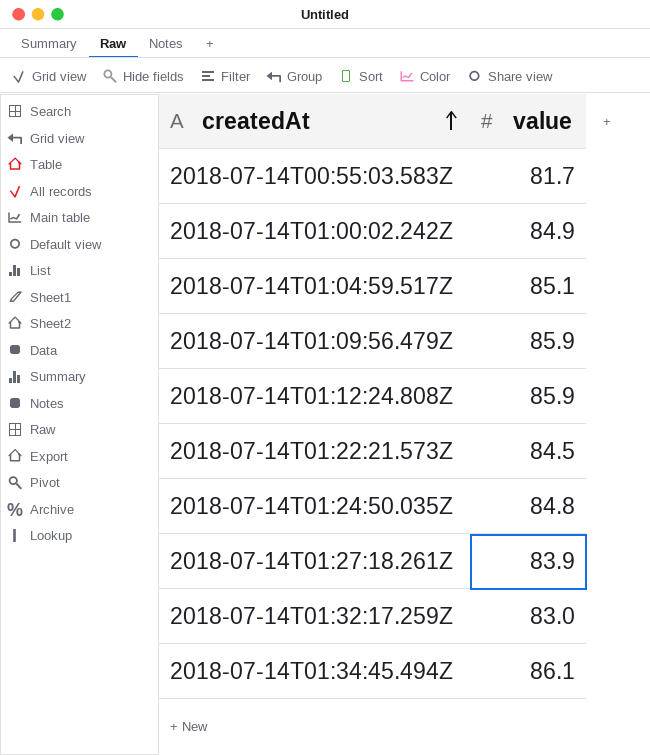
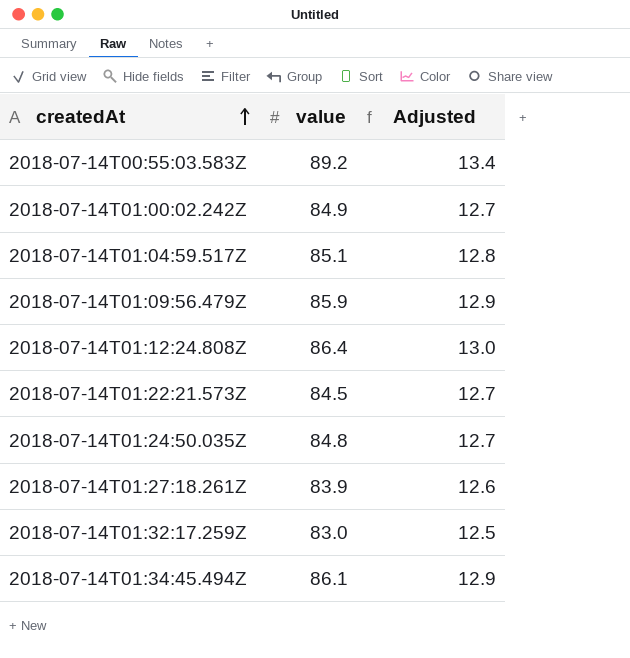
column Adjusted | formula: none -> [value] * 0.15
2018-07-14T00:55:03.583Z | value: 81.7 -> 89.2
2018-07-14T01:12:24.808Z | value: 85.9 -> 86.4

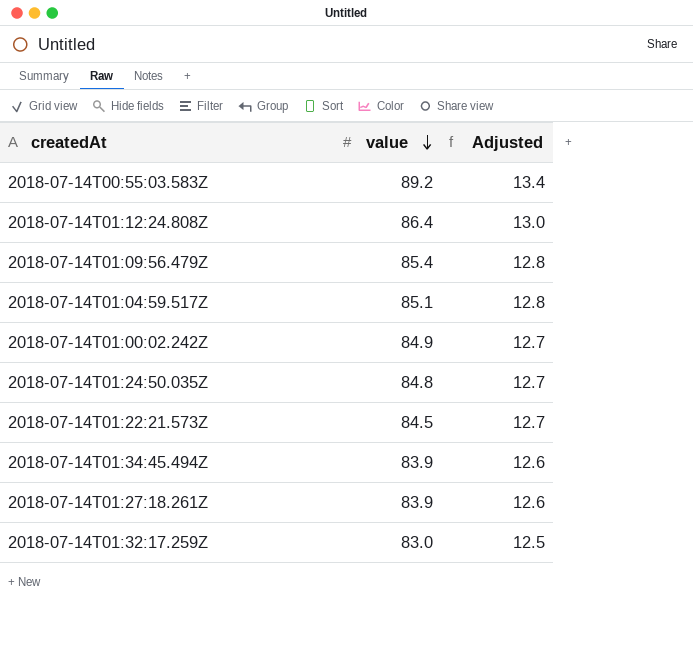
row order: createdAt ascending -> value descending
2018-07-14T01:09:56.479Z | value: 85.9 -> 85.4
2018-07-14T01:09:56.479Z | Adjusted: 12.9 -> 12.8
2018-07-14T01:34:45.494Z | value: 86.1 -> 83.9
2018-07-14T01:34:45.494Z | Adjusted: 12.9 -> 12.6

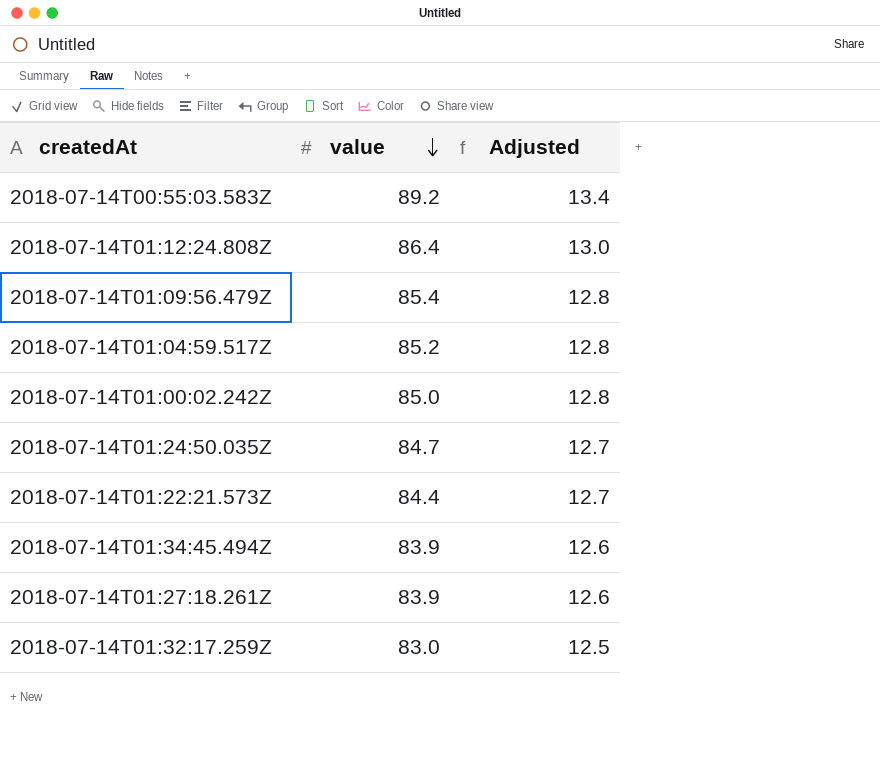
2018-07-14T01:04:59.517Z | value: 85.1 -> 85.2
2018-07-14T01:00:02.242Z | value: 84.9 -> 85.0
2018-07-14T01:00:02.242Z | Adjusted: 12.7 -> 12.8
2018-07-14T01:24:50.035Z | value: 84.8 -> 84.7
2018-07-14T01:22:21.573Z | value: 84.5 -> 84.4

